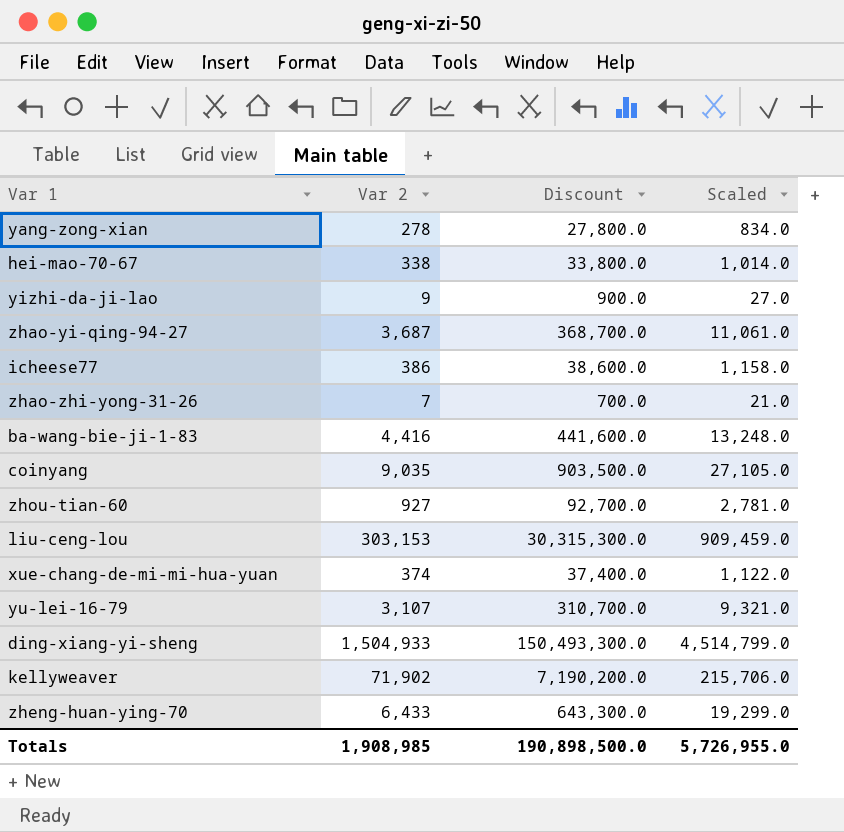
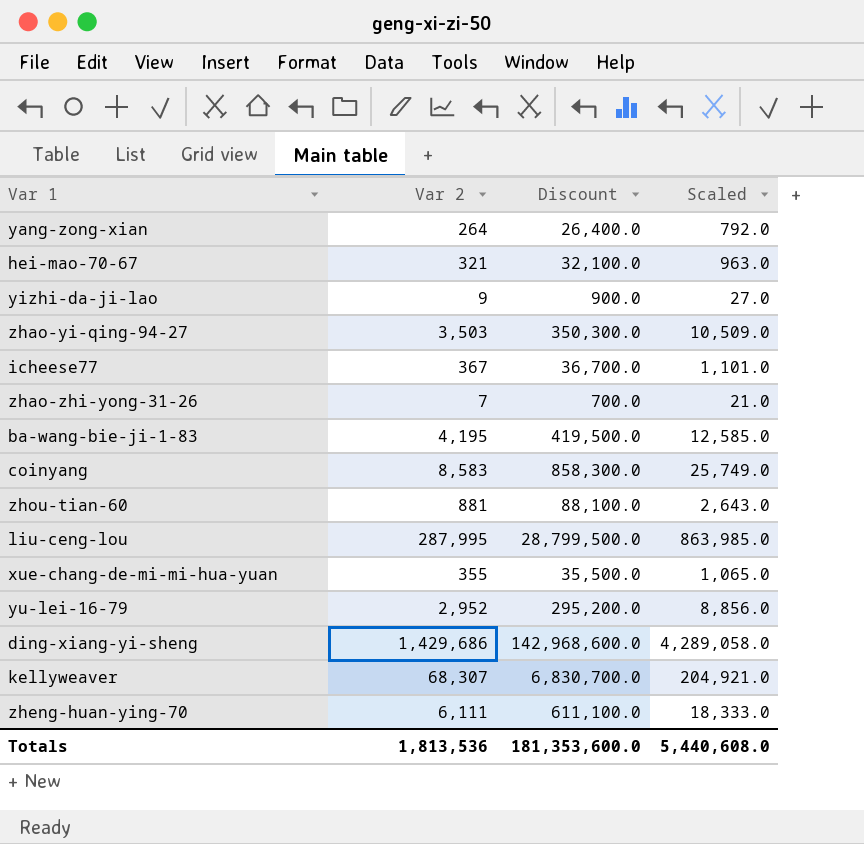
yang-zong-xian | Var 2: 278 -> 264
yang-zong-xian | Discount: 27,800.0 -> 26,400.0
yang-zong-xian | Scaled: 834.0 -> 792.0
hei-mao-70-67 | Var 2: 338 -> 321
hei-mao-70-67 | Discount: 33,800.0 -> 32,100.0
hei-mao-70-67 | Scaled: 1,014.0 -> 963.0
zhao-yi-qing-94-27 | Var 2: 3,687 -> 3,503
zhao-yi-qing-94-27 | Discount: 368,700.0 -> 350,300.0
zhao-yi-qing-94-27 | Scaled: 11,061.0 -> 10,509.0
icheese77 | Var 2: 386 -> 367
icheese77 | Discount: 38,600.0 -> 36,700.0
icheese77 | Scaled: 1,158.0 -> 1,101.0
ba-wang-bie-ji-1-83 | Var 2: 4,416 -> 4,195
ba-wang-bie-ji-1-83 | Discount: 441,600.0 -> 419,500.0
ba-wang-bie-ji-1-83 | Scaled: 13,248.0 -> 12,585.0
coinyang | Var 2: 9,035 -> 8,583
coinyang | Discount: 903,500.0 -> 858,300.0
coinyang | Scaled: 27,105.0 -> 25,749.0
zhou-tian-60 | Var 2: 927 -> 881
zhou-tian-60 | Discount: 92,700.0 -> 88,100.0
zhou-tian-60 | Scaled: 2,781.0 -> 2,643.0
liu-ceng-lou | Var 2: 303,153 -> 287,995
liu-ceng-lou | Discount: 30,315,300.0 -> 28,799,500.0
liu-ceng-lou | Scaled: 909,459.0 -> 863,985.0
xue-chang-de-mi-mi-hua-yuan | Var 2: 374 -> 355
xue-chang-de-mi-mi-hua-yuan | Discount: 37,400.0 -> 35,500.0
xue-chang-de-mi-mi-hua-yuan | Scaled: 1,122.0 -> 1,065.0
yu-lei-16-79 | Var 2: 3,107 -> 2,952
yu-lei-16-79 | Discount: 310,700.0 -> 295,200.0
yu-lei-16-79 | Scaled: 9,321.0 -> 8,856.0
ding-xiang-yi-sheng | Var 2: 1,504,933 -> 1,429,686
ding-xiang-yi-sheng | Discount: 150,493,300.0 -> 142,968,600.0
ding-xiang-yi-sheng | Scaled: 4,514,799.0 -> 4,289,058.0
kellyweaver | Var 2: 71,902 -> 68,307
kellyweaver | Discount: 7,190,200.0 -> 6,830,700.0
kellyweaver | Scaled: 215,706.0 -> 204,921.0
zheng-huan-ying-70 | Var 2: 6,433 -> 6,111
zheng-huan-ying-70 | Discount: 643,300.0 -> 611,100.0
zheng-huan-ying-70 | Scaled: 19,299.0 -> 18,333.0
Totals | Var 2: 1,908,985 -> 1,813,536
Totals | Discount: 190,898,500.0 -> 181,353,600.0
Totals | Scaled: 5,726,955.0 -> 5,440,608.0

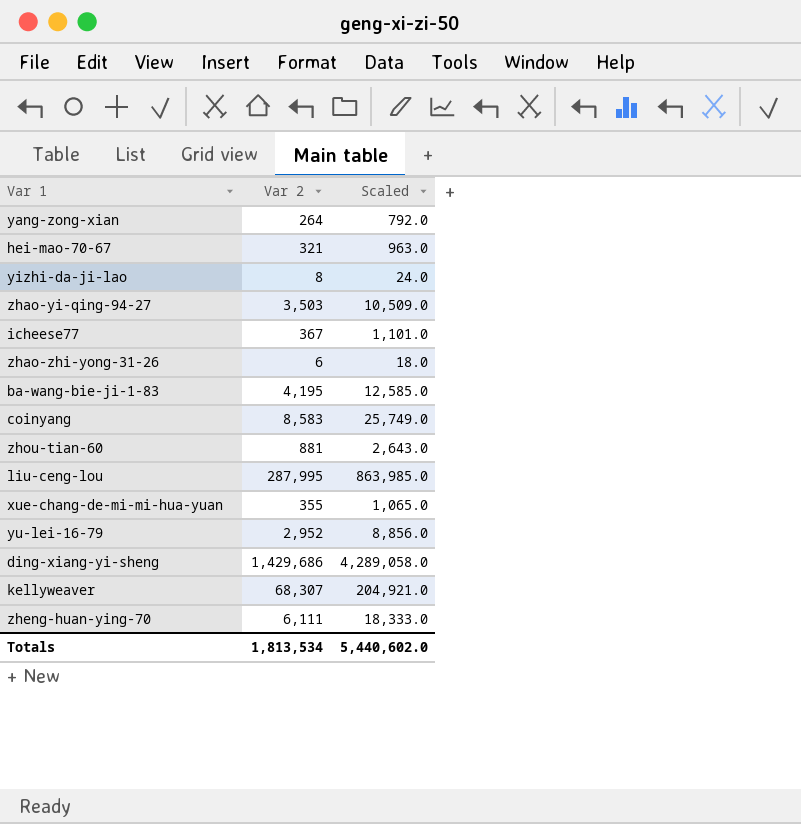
column Discount | formula: [Var 2] * 100 -> none
yizhi-da-ji-lao | Var 2: 9 -> 8
yizhi-da-ji-lao | Scaled: 27.0 -> 24.0
zhao-zhi-yong-31-26 | Var 2: 7 -> 6
zhao-zhi-yong-31-26 | Scaled: 21.0 -> 18.0
Totals | Var 2: 1,813,536 -> 1,813,534
Totals | Scaled: 5,440,608.0 -> 5,440,602.0

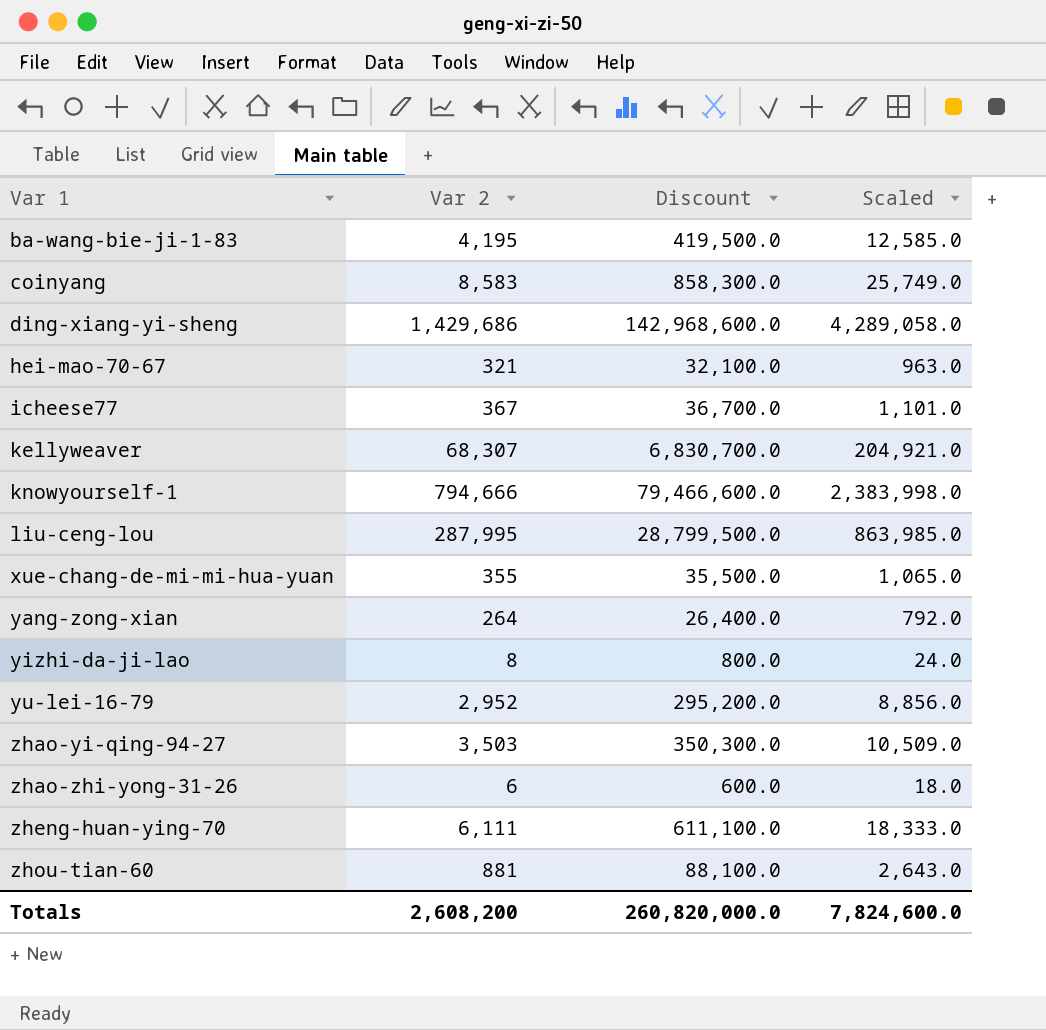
row order: none -> Var 1 ascending
column Discount | formula: none -> [Var 2] * 100
row knowyourself-1: none -> 794,666 | 79,466,600.0 | 2,383,998.0
Totals | Var 2: 1,813,534 -> 2,608,200
Totals | Scaled: 5,440,602.0 -> 7,824,600.0

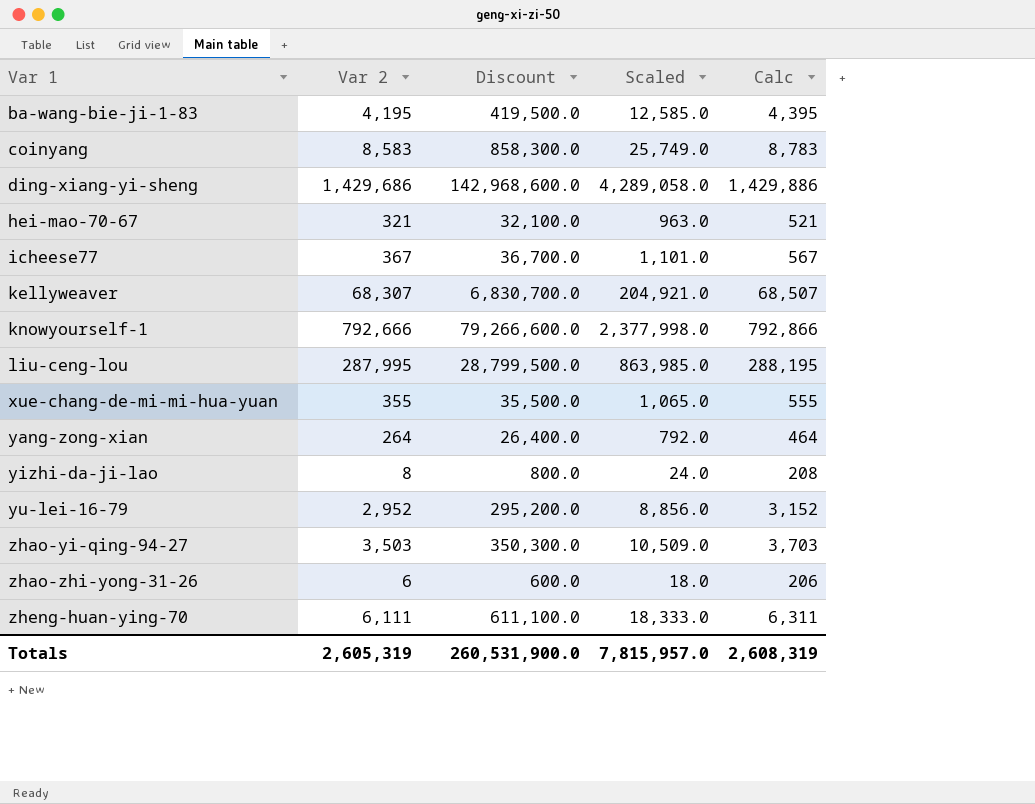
column Calc | formula: none -> [Var 2] + 200
row zhou-tian-60: 881 | 88,100.0 | 2,643.0 -> none
knowyourself-1 | Var 2: 794,666 -> 792,666
knowyourself-1 | Discount: 79,466,600.0 -> 79,266,600.0
knowyourself-1 | Scaled: 2,383,998.0 -> 2,377,998.0
Totals | Var 2: 2,608,200 -> 2,605,319
Totals | Discount: 260,820,000.0 -> 260,531,900.0
Totals | Scaled: 7,824,600.0 -> 7,815,957.0

